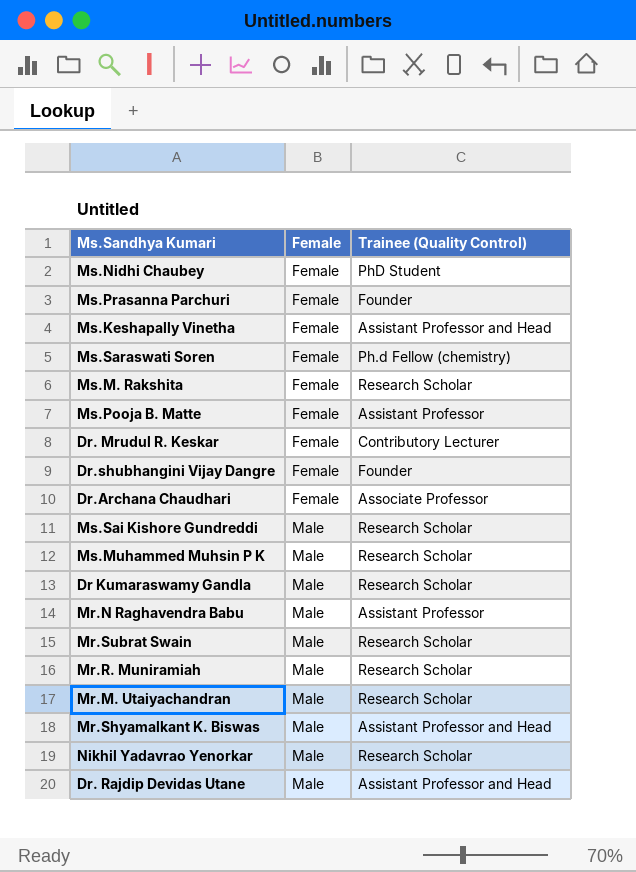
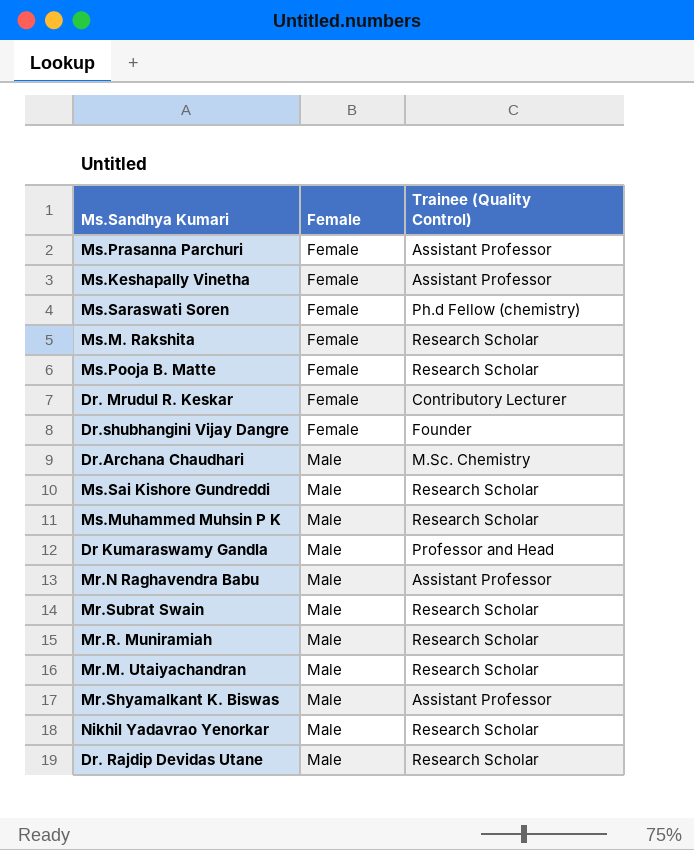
row Ms.Nidhi Chaubey: Female | PhD Student -> none
Ms.Prasanna Parchuri | Trainee (Quality Control): Founder -> Assistant Professor
Ms.Keshapally Vinetha | Trainee (Quality Control): Assistant Professor and Head -> Assistant Professor
Ms.Pooja B. Matte | Trainee (Quality Control): Assistant Professor -> Research Scholar
Dr.Archana Chaudhari | Female: Female -> Male
Dr.Archana Chaudhari | Trainee (Quality Control): Associate Professor -> M.Sc. Chemistry
Dr Kumaraswamy Gandla | Trainee (Quality Control): Research Scholar -> Professor and Head
Mr.Shyamalkant K. Biswas | Trainee (Quality Control): Assistant Professor and Head -> Assistant Professor
Dr. Rajdip Devidas Utane | Trainee (Quality Control): Assistant Professor and Head -> Research Scholar

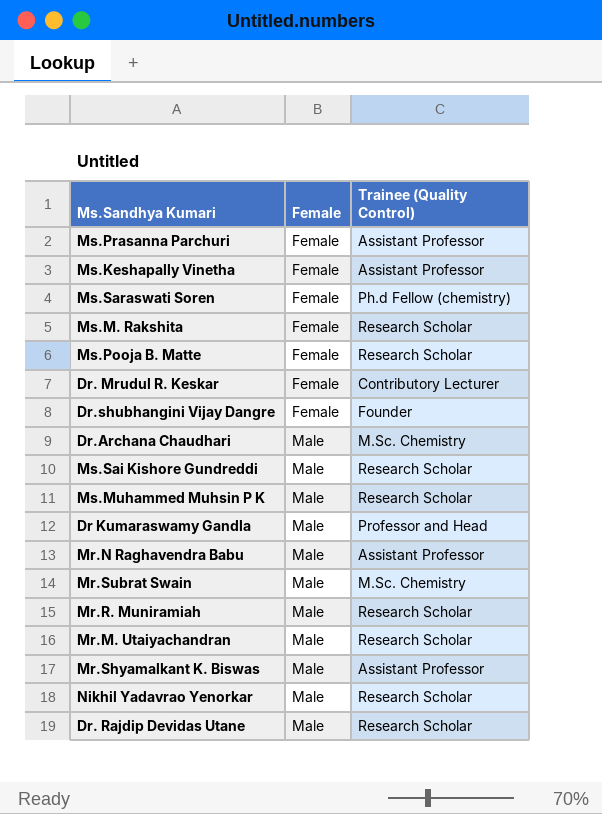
Mr.Subrat Swain | Trainee (Quality Control): Research Scholar -> M.Sc. Chemistry

